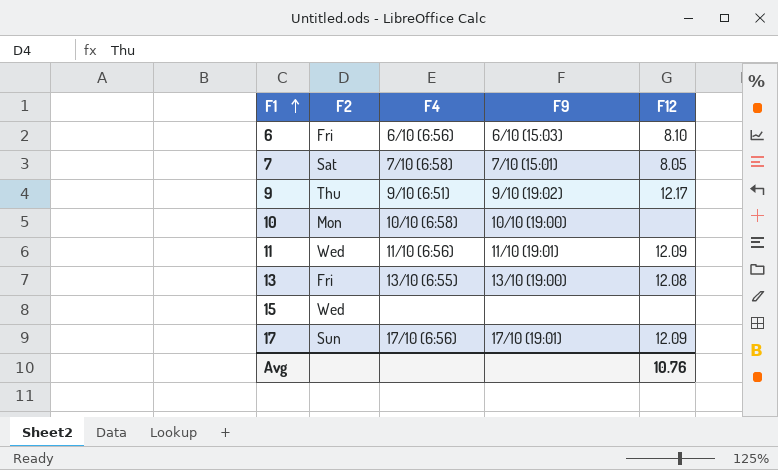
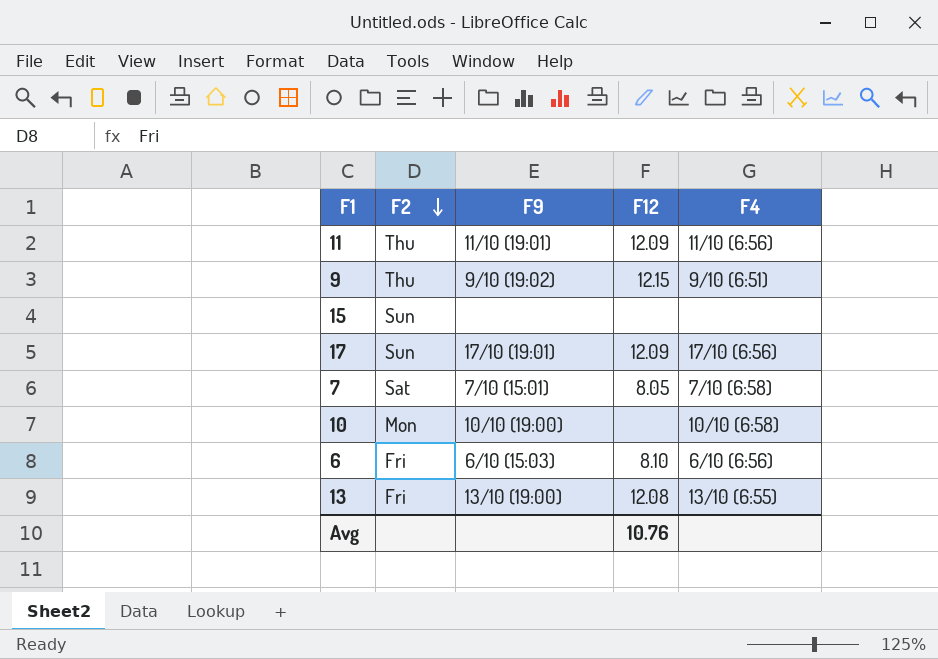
row order: F1 ascending -> F2 descending
column F4 | position: 3 -> 5
11 | F2: Wed -> Thu
9 | F12: 12.17 -> 12.15
15 | F2: Wed -> Sun

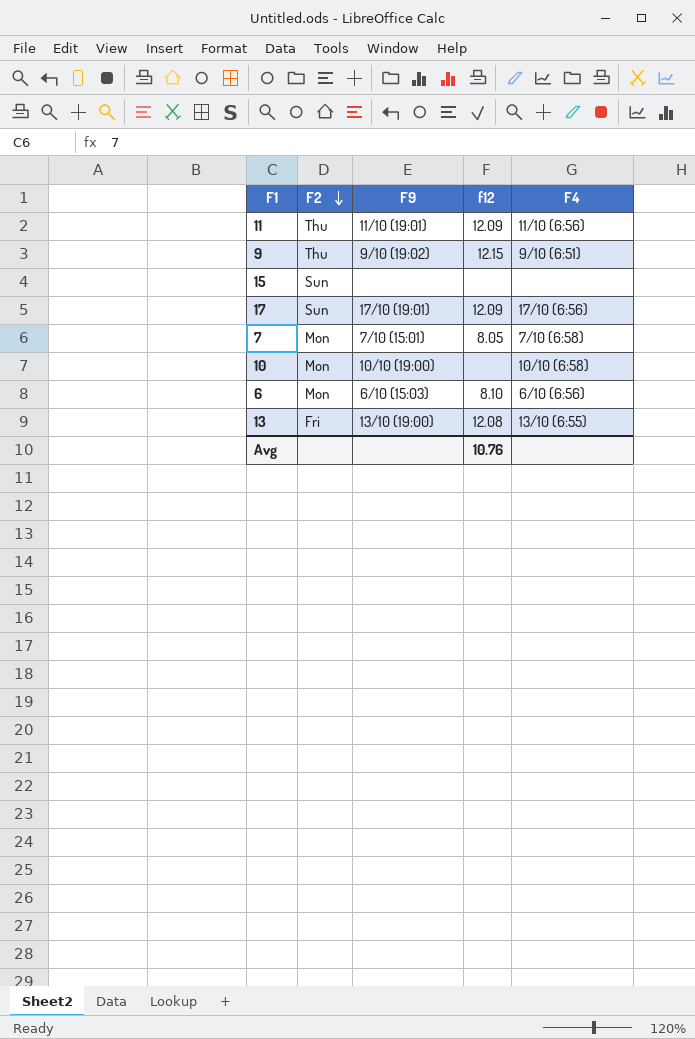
column name: F12 -> f12
7 | F2: Sat -> Mon
6 | F2: Fri -> Mon

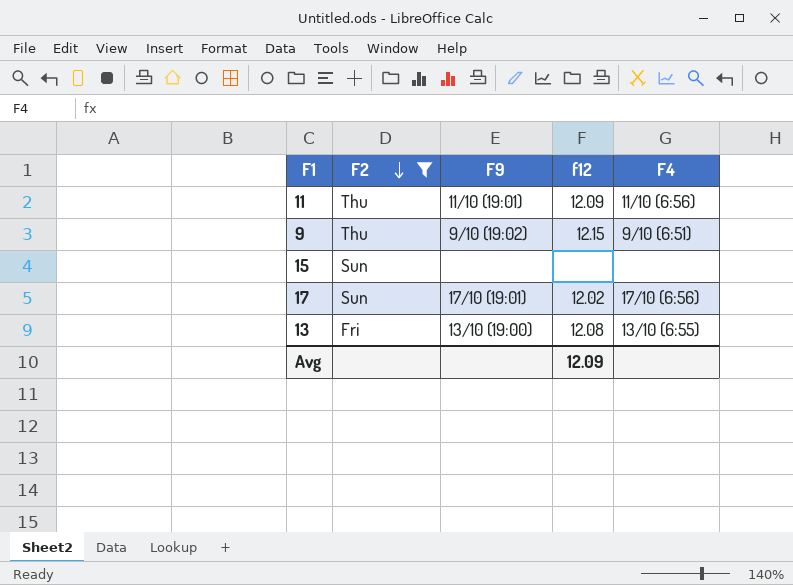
filter: none -> F2 != Mon
17 | f12: 12.09 -> 12.02
Avg | f12: 10.76 -> 12.09

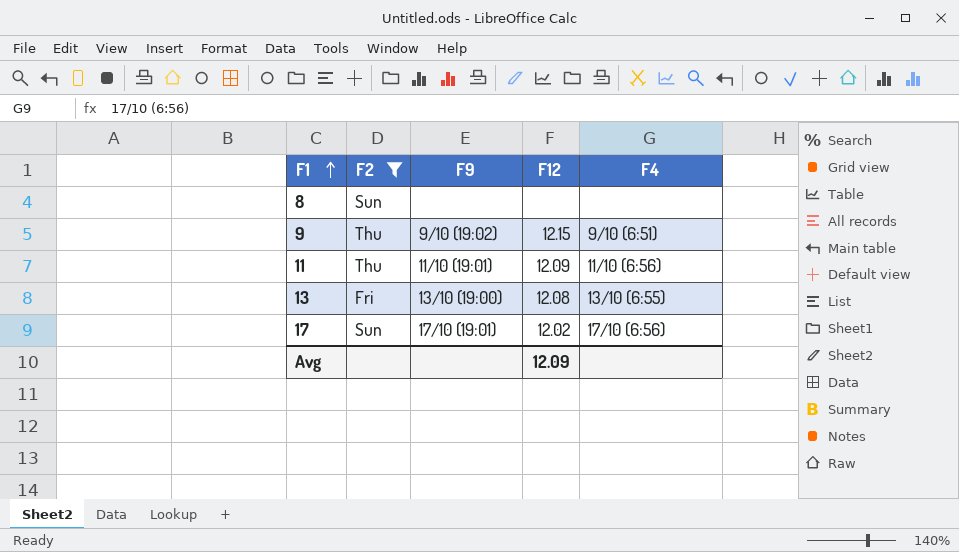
row order: F2 descending -> F1 ascending
column name: f12 -> F12
row 15: Sun | none | none | none -> none
row 8: none -> Sun | none | none | none

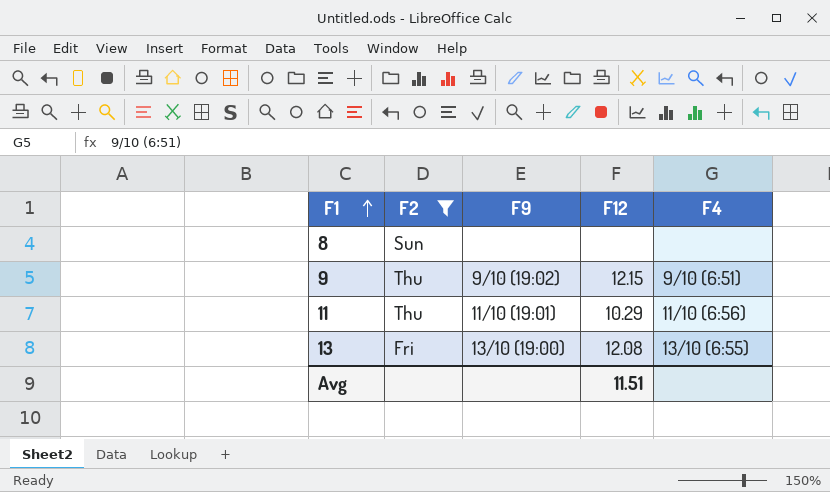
row 17: Sun | 17/10 (19:01) | 12.02 | 17/10 (6:56) -> none
11 | F12: 12.09 -> 10.29
Avg | F12: 12.09 -> 11.51

